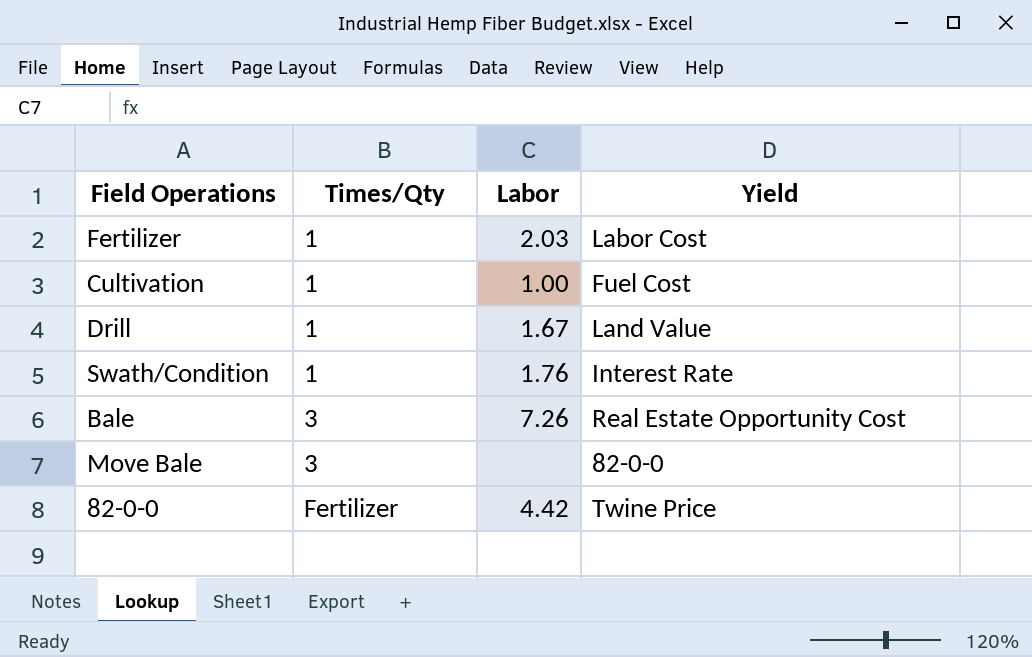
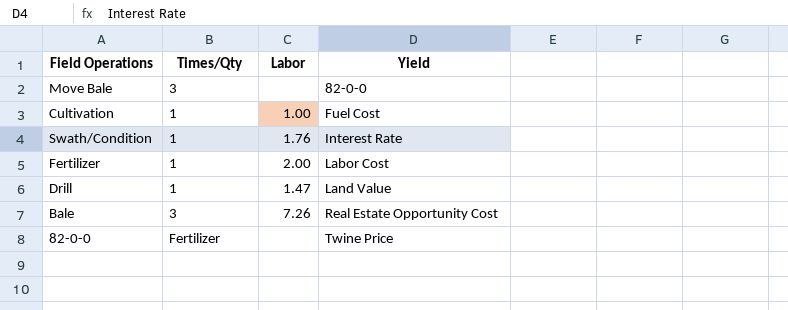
row order: Times/Qty ascending -> Yield ascending
Fertilizer | Labor: 2.03 -> 2.00
Drill | Labor: 1.67 -> 1.47
82-0-0 | Labor: 4.42 -> none

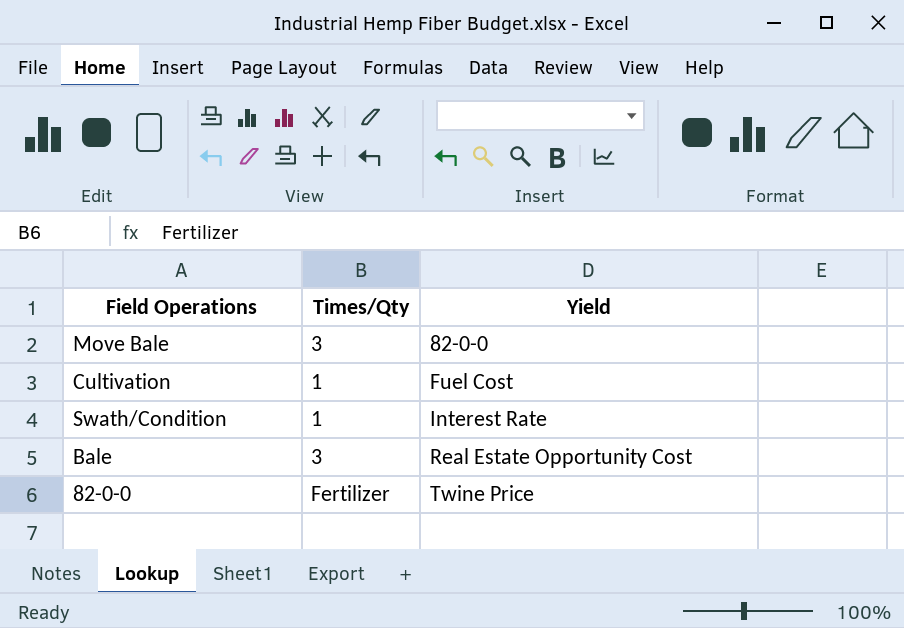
column Labor | position: 3 -> none
row Fertilizer: 1 | 2.00 | Labor Cost -> none
row Drill: 1 | 1.47 | Land Value -> none

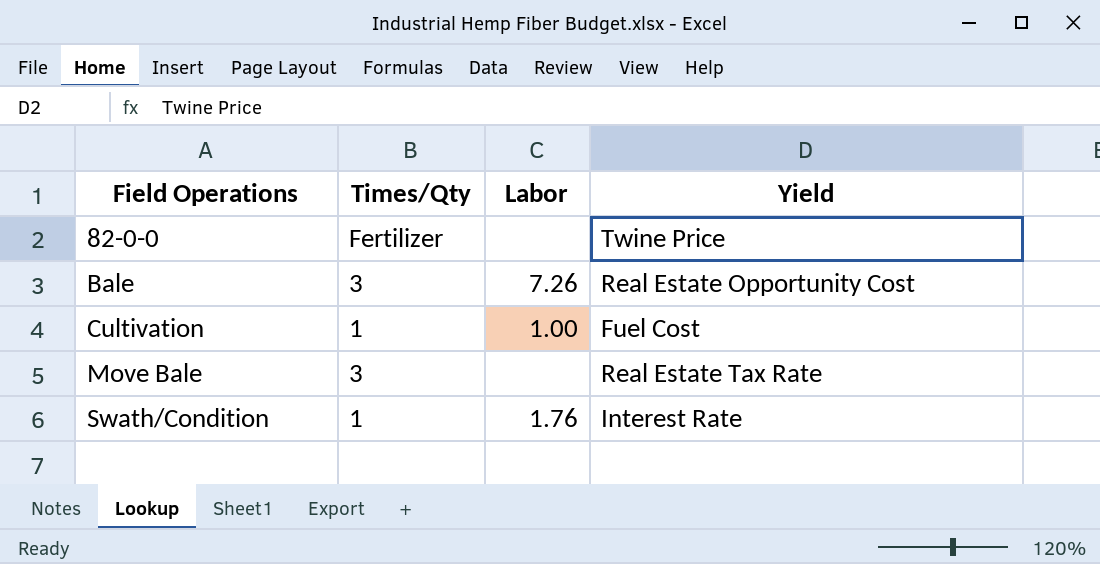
row order: Yield ascending -> Field Operations ascending
column Labor | position: none -> 3
Move Bale | Yield: 82-0-0 -> Real Estate Tax Rate

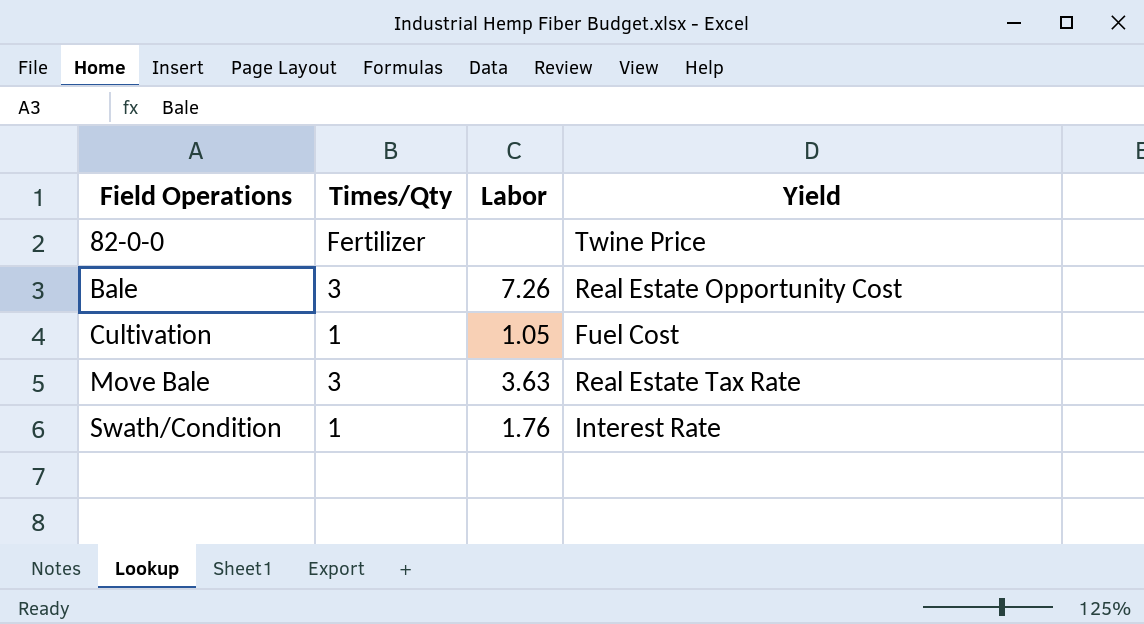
Cultivation | Labor: 1.00 -> 1.05
Move Bale | Labor: none -> 3.63

